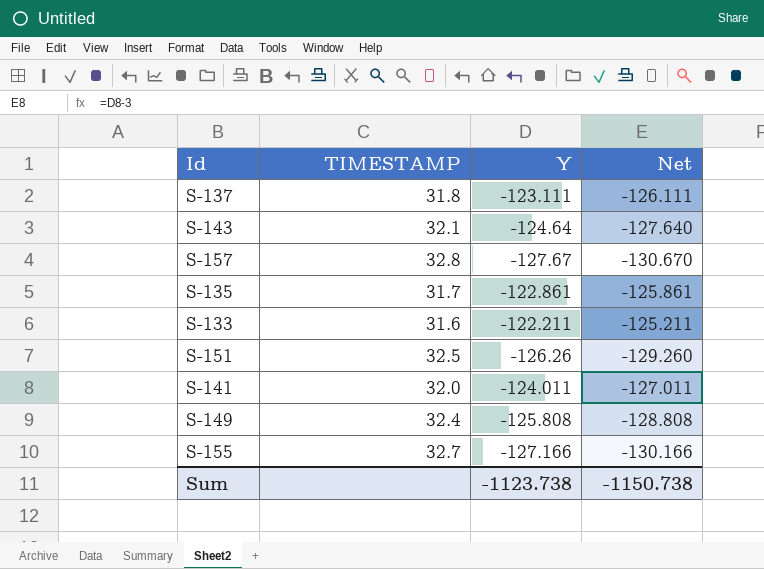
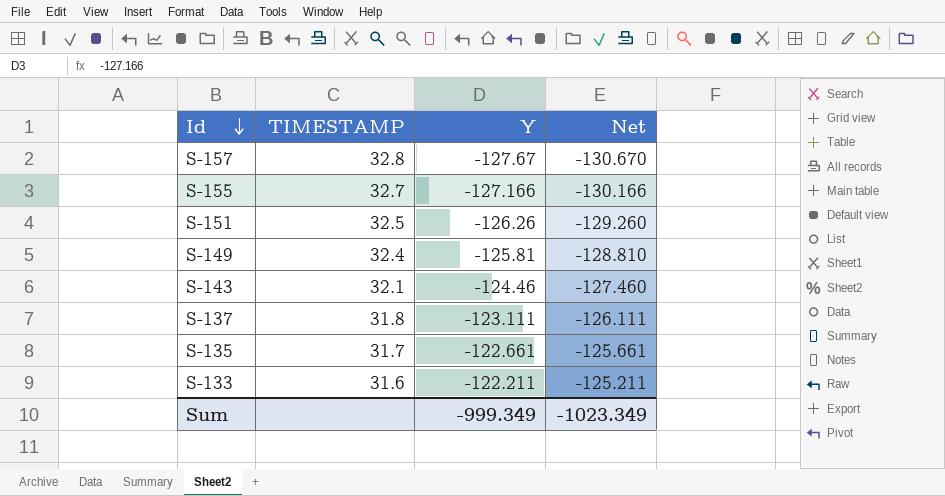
row order: none -> Id descending
row S-141: 32.0 | -124.011 | -127.011 -> none
S-149 | Y: -125.808 -> -125.81
S-149 | Net: -128.808 -> -128.810
S-143 | Y: -124.64 -> -124.46
S-143 | Net: -127.640 -> -127.460
S-135 | Y: -122.861 -> -122.661
S-135 | Net: -125.861 -> -125.661
Sum | Y: -1123.738 -> -999.349
Sum | Net: -1150.738 -> -1023.349

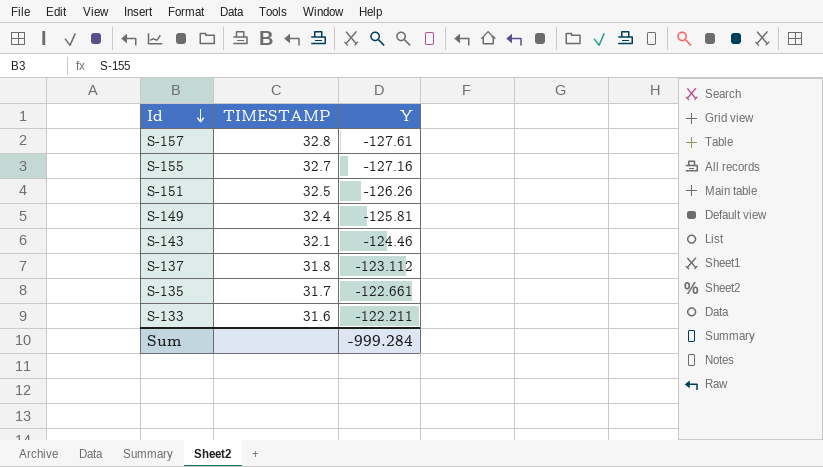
column Net | formula: [Y] - 3 -> none
S-157 | Y: -127.67 -> -127.61
S-155 | Y: -127.166 -> -127.16
S-137 | Y: -123.111 -> -123.112
Sum | Y: -999.349 -> -999.284

